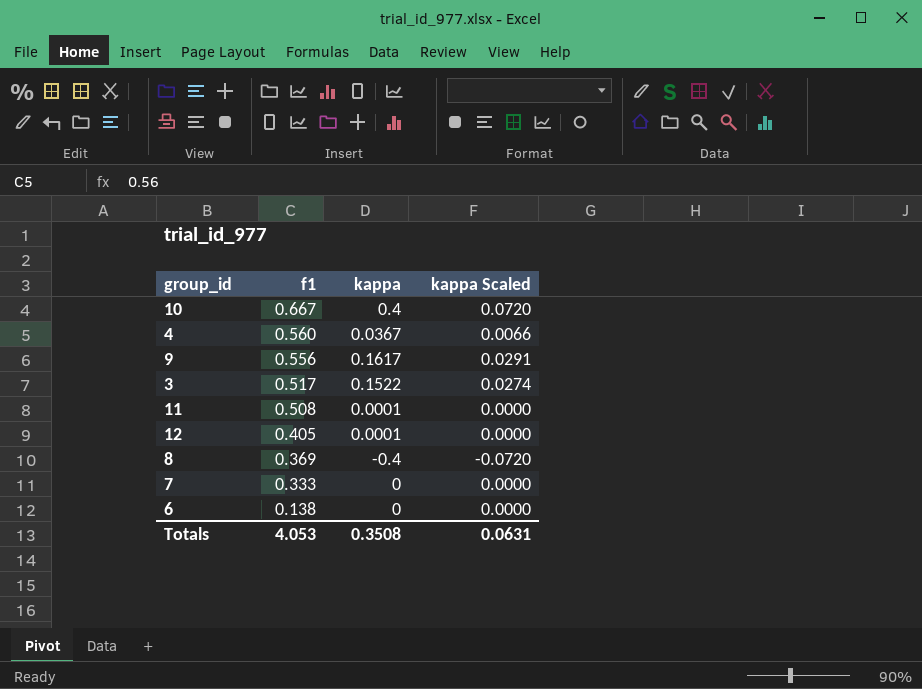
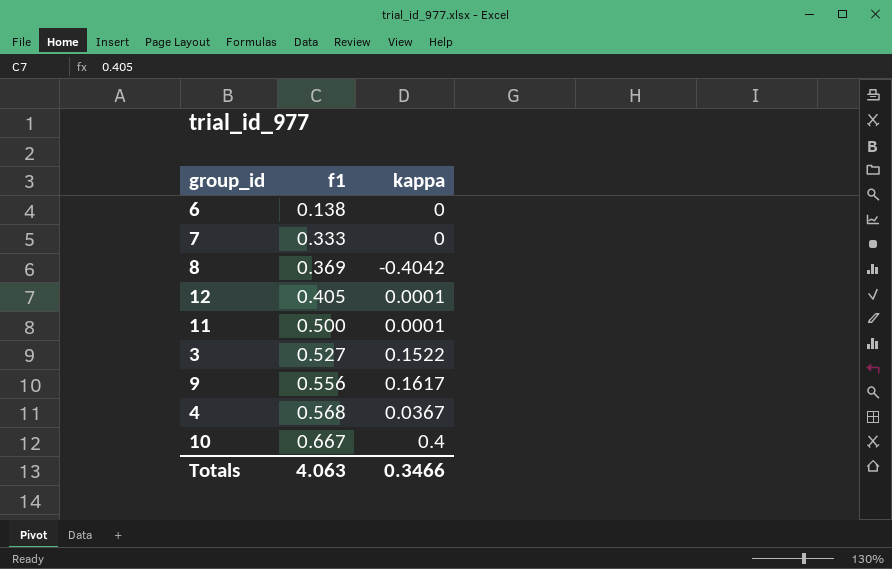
row order: f1 descending -> f1 ascending
column kappa Scaled | formula: [kappa] * 0.18 -> none
8 | kappa: -0.4 -> -0.4042
11 | f1: 0.508 -> 0.500
3 | f1: 0.517 -> 0.527
4 | f1: 0.560 -> 0.568
Totals | f1: 4.053 -> 4.063
Totals | kappa: 0.3508 -> 0.3466

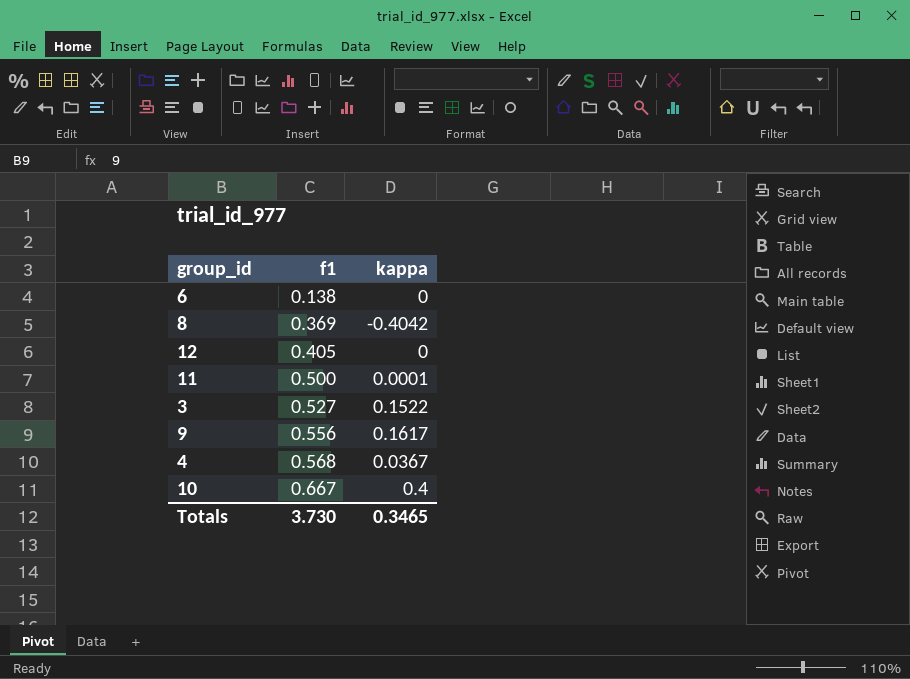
row 7: 0.333 | 0 -> none
12 | kappa: 0.0001 -> 0
Totals | f1: 4.063 -> 3.730
Totals | kappa: 0.3466 -> 0.3465

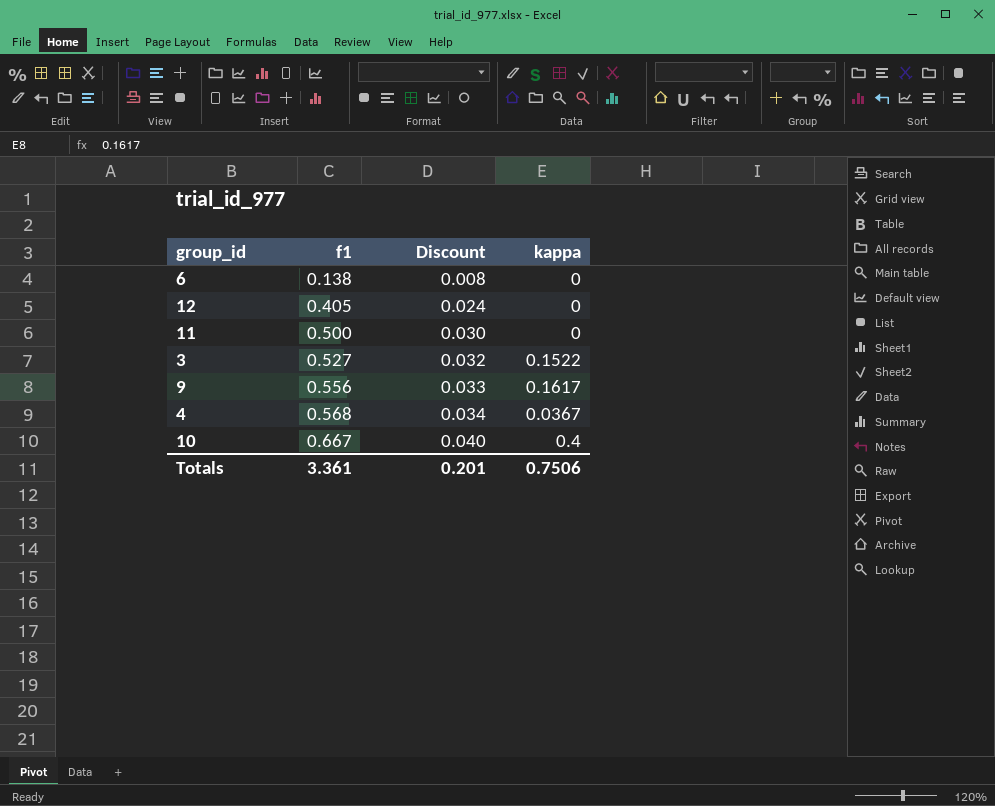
column Discount | formula: none -> [f1] * 0.06
row 8: 0.369 | -0.4042 -> none
11 | kappa: 0.0001 -> 0
Totals | f1: 3.730 -> 3.361
Totals | kappa: 0.3465 -> 0.7506

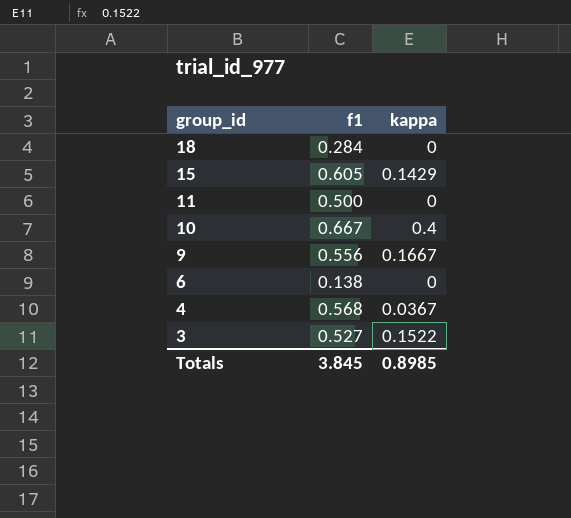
row order: f1 ascending -> group_id descending
column Discount | formula: [f1] * 0.06 -> none
row 12: 0.405 | 0.024 | 0 -> none
row 18: none -> 0.284 | 0
row 15: none -> 0.605 | 0.1429
9 | kappa: 0.1617 -> 0.1667
Totals | f1: 3.361 -> 3.845
Totals | kappa: 0.7506 -> 0.8985

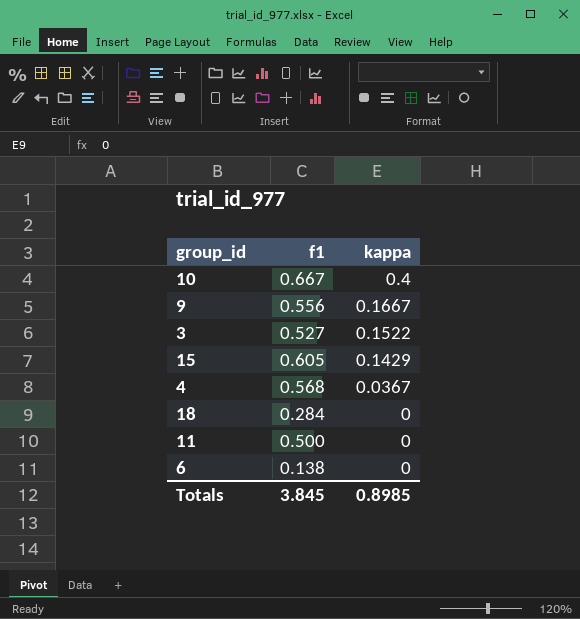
row order: group_id descending -> kappa descending

